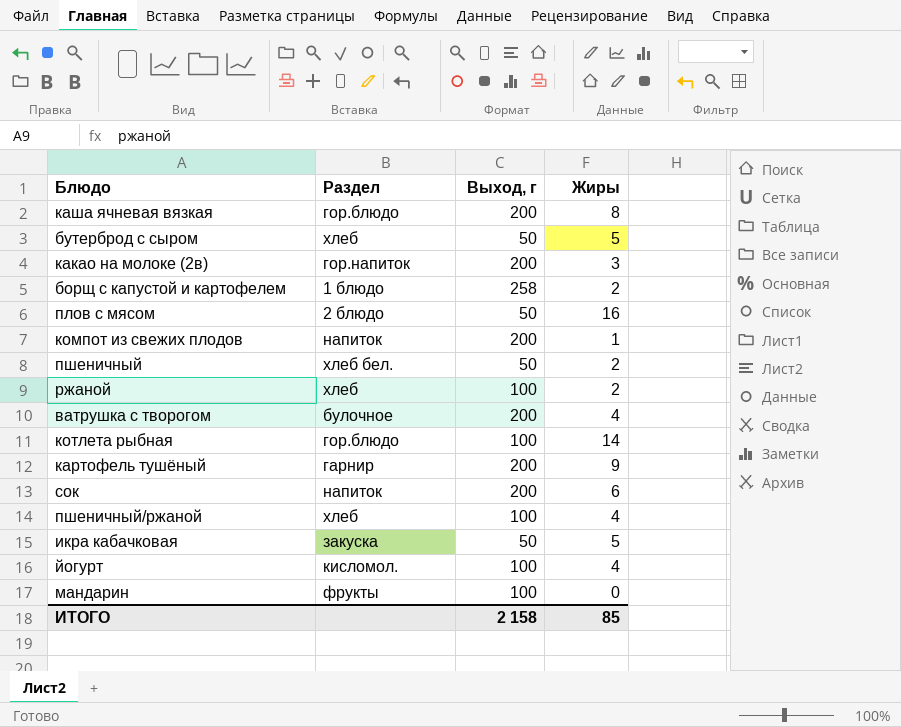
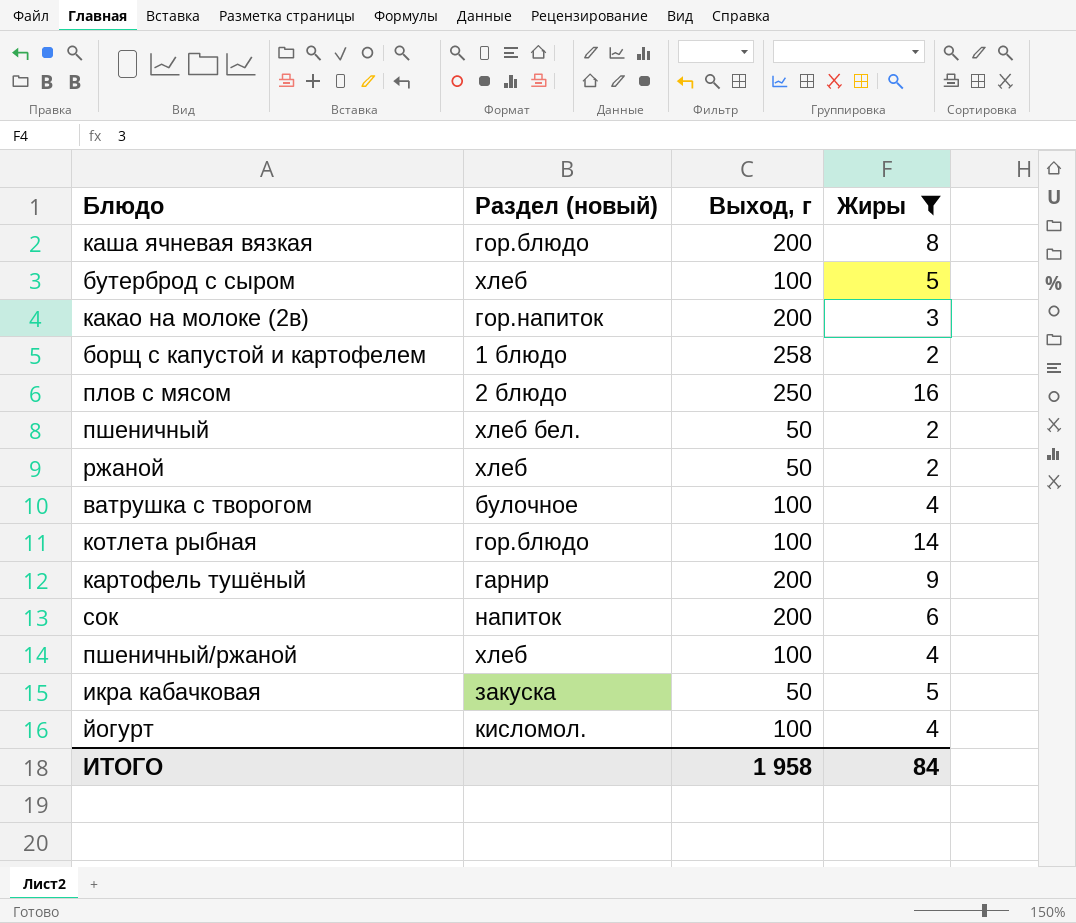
filter: none -> Жиры >= 2
column name: Раздел -> Раздел (новый)
бутерброд с сыром | Выход, г: 50 -> 100
плов с мясом | Выход, г: 50 -> 250
ржаной | Выход, г: 100 -> 50
ватрушка с творогом | Выход, г: 200 -> 100
ИТОГО | Выход, г: 2 158 -> 1 958
ИТОГО | Жиры: 85 -> 84

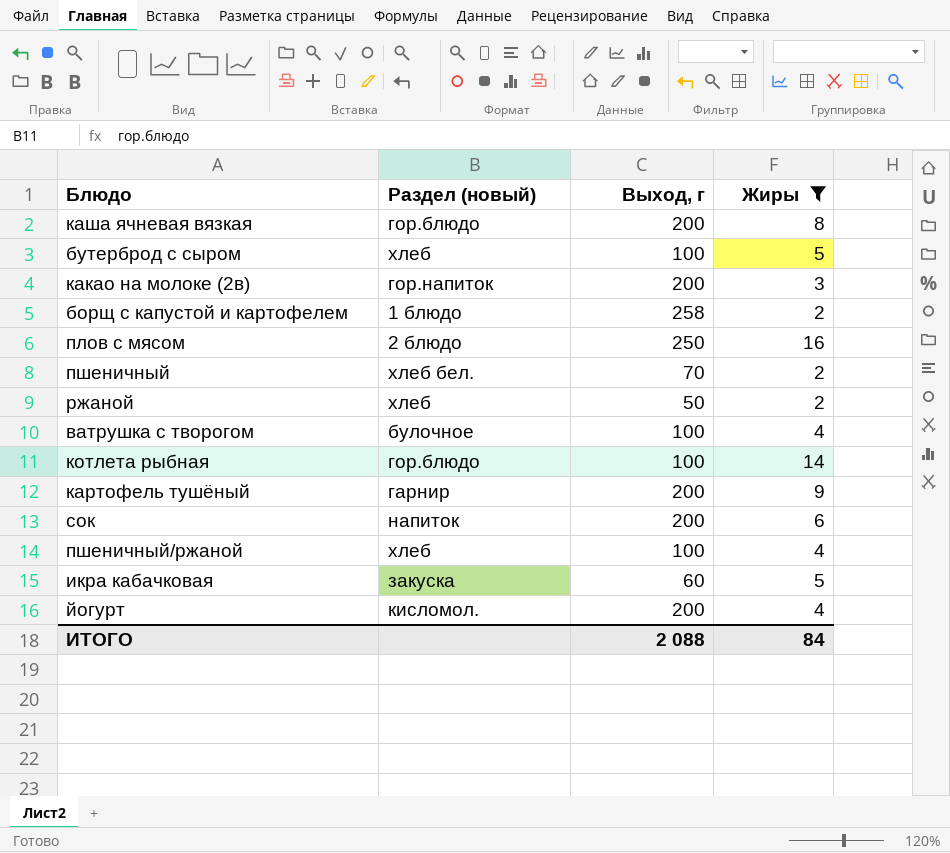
пшеничный | Выход, г: 50 -> 70
икра кабачковая | Выход, г: 50 -> 60
йогурт | Выход, г: 100 -> 200
ИТОГО | Выход, г: 1 958 -> 2 088

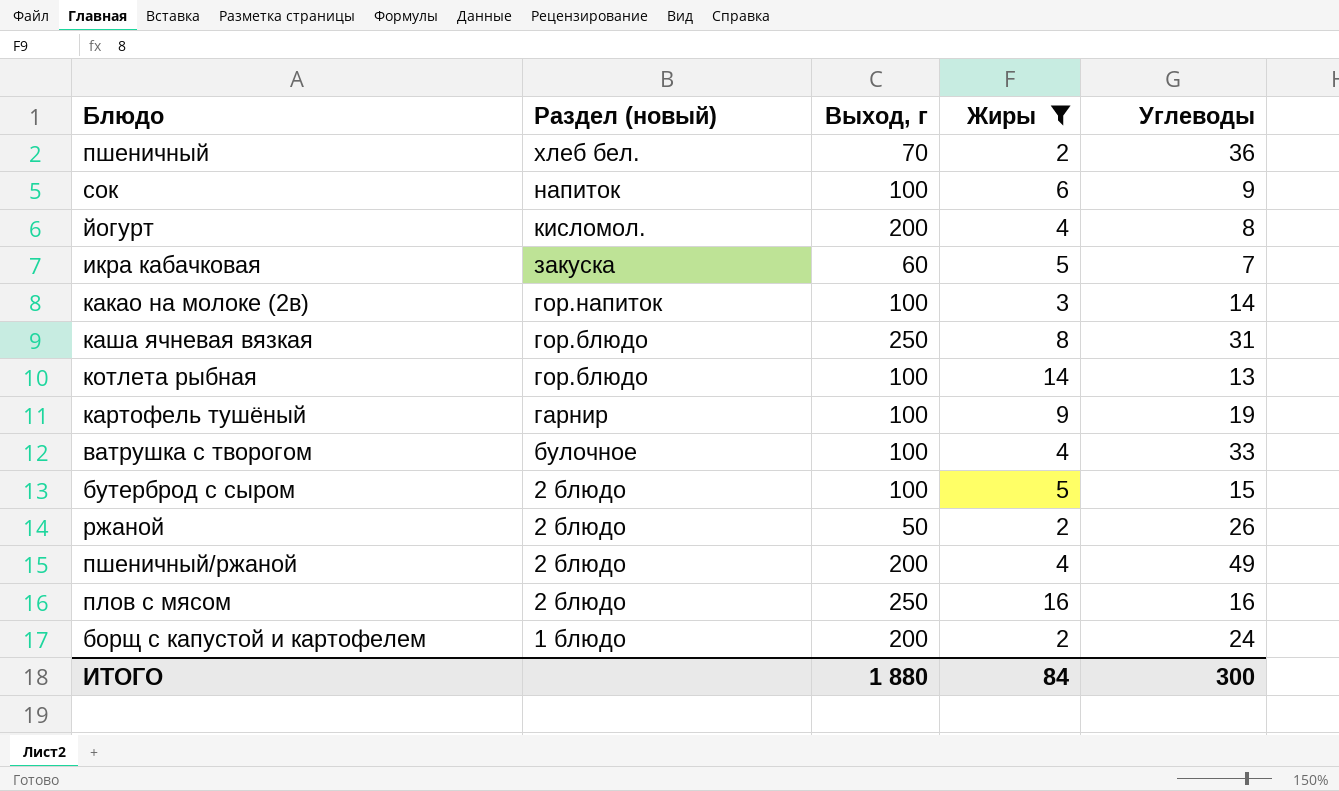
row order: none -> Раздел (новый) descending
column Углеводы | position: none -> 5
сок | Выход, г: 200 -> 100
какао на молоке (2в) | Выход, г: 200 -> 100
каша ячневая вязкая | Выход, г: 200 -> 250
картофель тушёный | Выход, г: 200 -> 100
бутерброд с сыром | Раздел (новый): хлеб -> 2 блюдо
ржаной | Раздел (новый): хлеб -> 2 блюдо
пшеничный/ржаной | Раздел (новый): хлеб -> 2 блюдо
пшеничный/ржаной | Выход, г: 100 -> 200
борщ с капустой и картофелем | Выход, г: 258 -> 200
ИТОГО | Выход, г: 2 088 -> 1 880

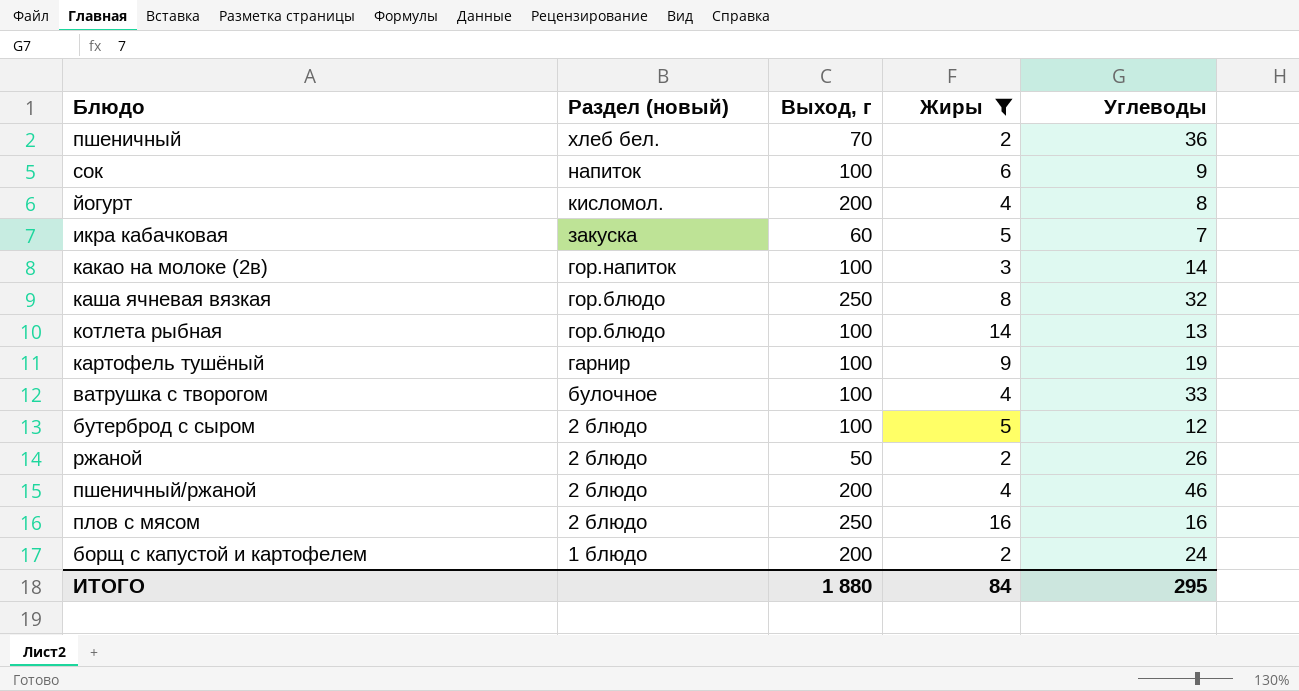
каша ячневая вязкая | Углеводы: 31 -> 32
бутерброд с сыром | Углеводы: 15 -> 12
пшеничный/ржаной | Углеводы: 49 -> 46
ИТОГО | Углеводы: 300 -> 295

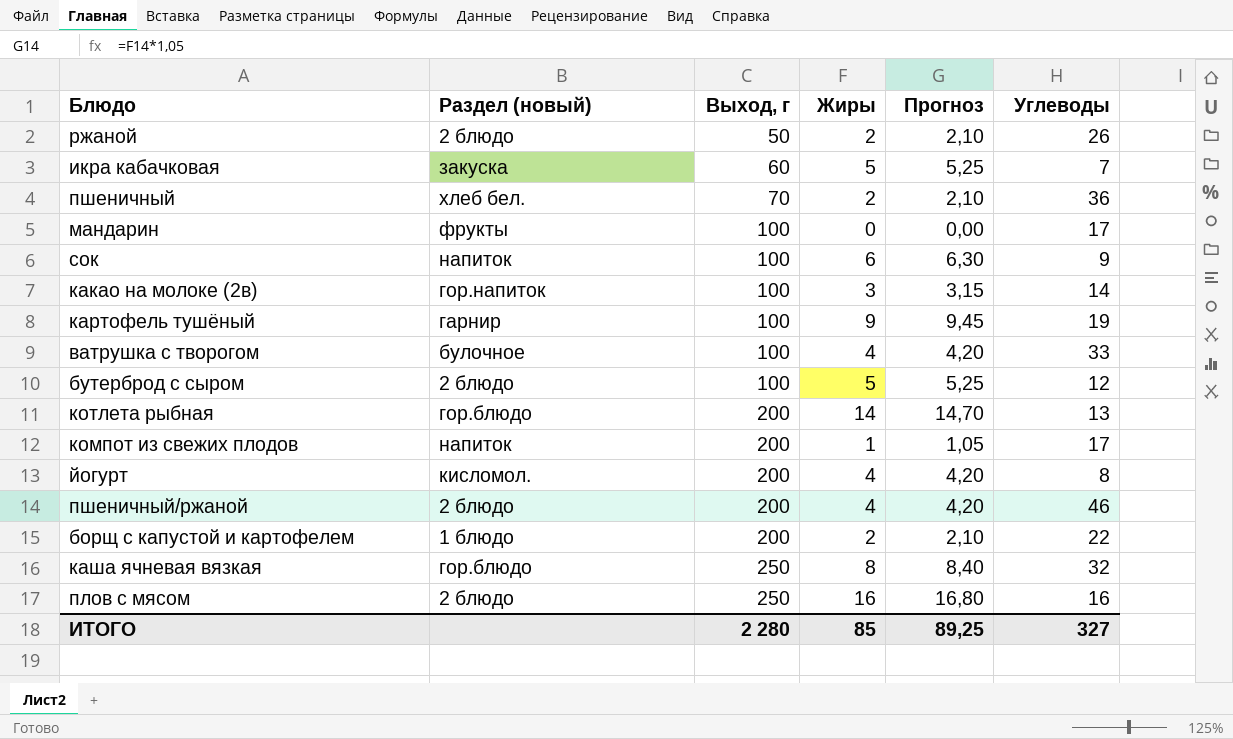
filter: Жиры >= 2 -> none
row order: Раздел (новый) descending -> Выход, г ascending
column Прогноз | formula: none -> [Жиры] * 1,05
котлета рыбная | Выход, г: 100 -> 200
борщ с капустой и картофелем | Углеводы: 24 -> 22
ИТОГО | Выход, г: 1 880 -> 2 280
ИТОГО | Жиры: 84 -> 85
ИТОГО | Углеводы: 295 -> 327

